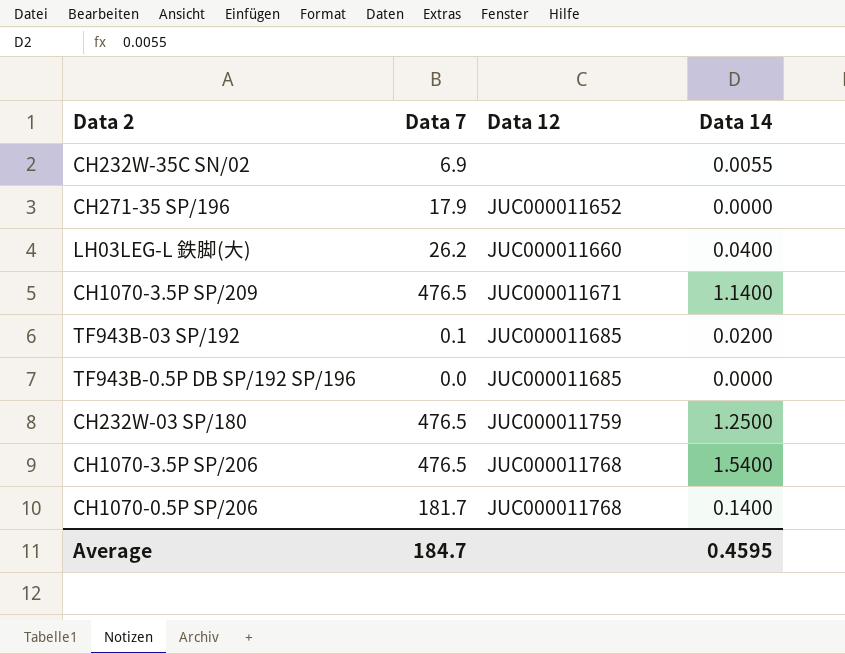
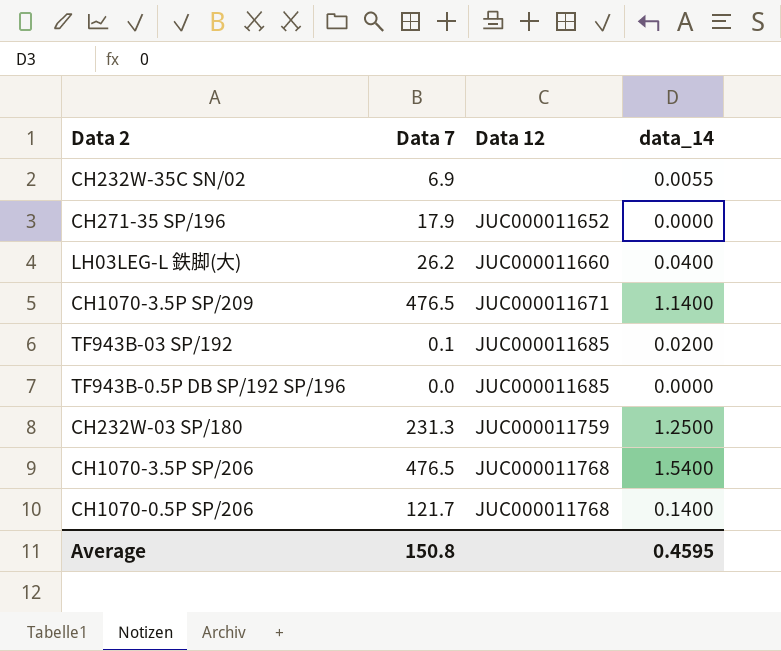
column name: Data 14 -> data_14
CH232W-03 SP/180 | Data 7: 476.5 -> 231.3
CH1070-0.5P SP/206 | Data 7: 181.7 -> 121.7
Average | Data 7: 184.7 -> 150.8

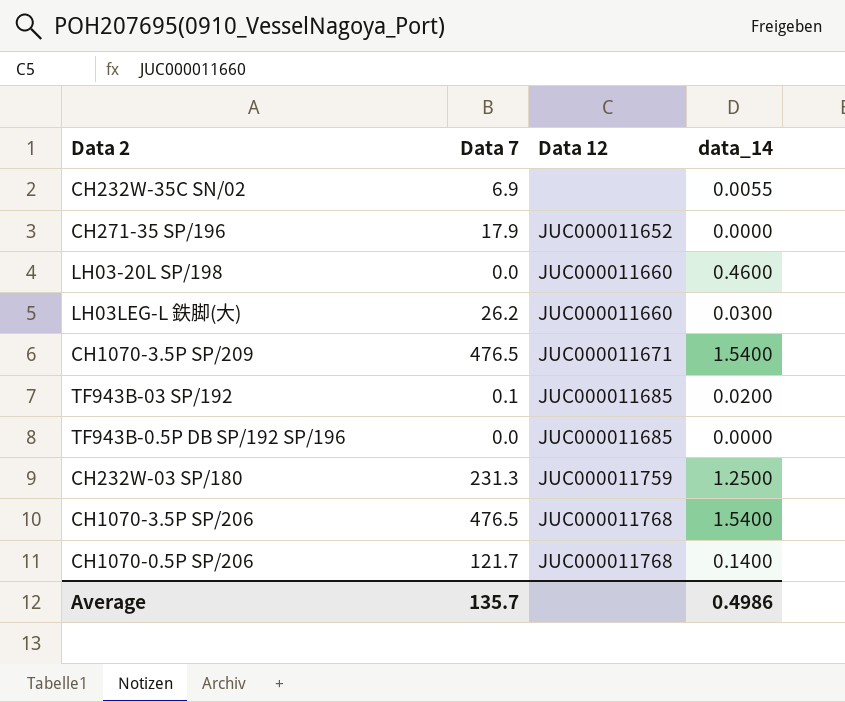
row LH03-20L SP/198: none -> 0.0 | JUC000011660 | 0.4600
LH03LEG-L 鉄脚(大) | data_14: 0.0400 -> 0.0300
CH1070-3.5P SP/209 | data_14: 1.1400 -> 1.5400
Average | Data 7: 150.8 -> 135.7
Average | data_14: 0.4595 -> 0.4986

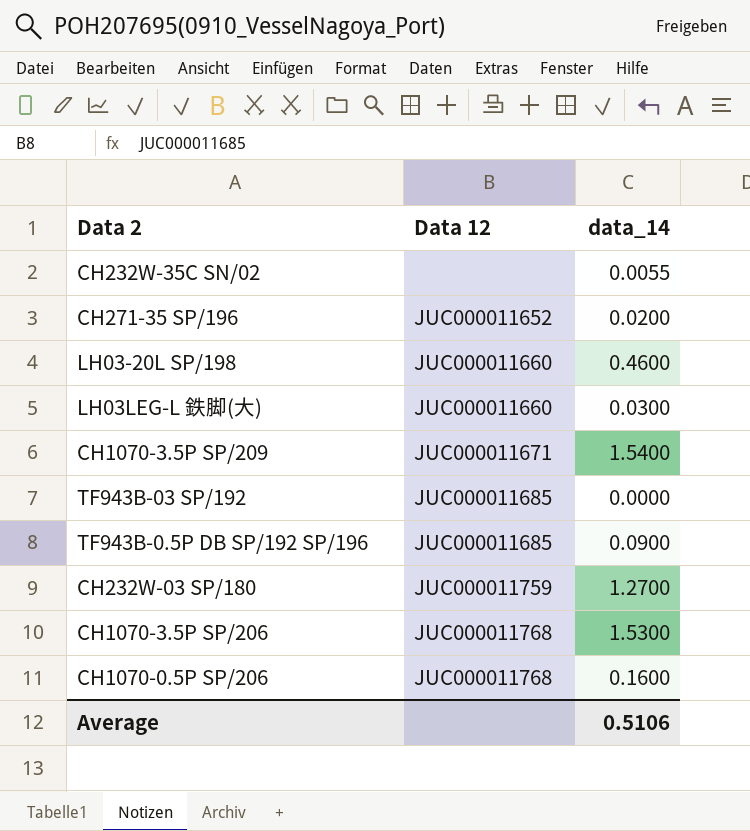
column Data 7 | position: 2 -> none
CH271-35 SP/196 | data_14: 0.0000 -> 0.0200
TF943B-03 SP/192 | data_14: 0.0200 -> 0.0000
TF943B-0.5P DB SP/192 SP/196 | data_14: 0.0000 -> 0.0900
CH232W-03 SP/180 | data_14: 1.2500 -> 1.2700
CH1070-3.5P SP/206 | data_14: 1.5400 -> 1.5300
CH1070-0.5P SP/206 | data_14: 0.1400 -> 0.1600
Average | data_14: 0.4986 -> 0.5106

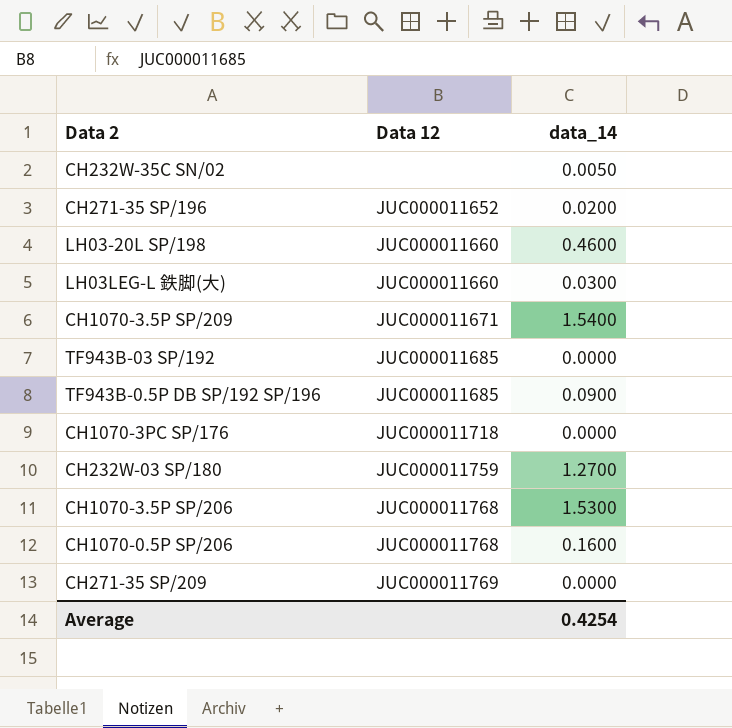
CH232W-35C SN/02 | data_14: 0.0055 -> 0.0050
row CH1070-3PC SP/176: none -> JUC000011718 | 0.0000
row CH271-35 SP/209: none -> JUC000011769 | 0.0000
Average | data_14: 0.5106 -> 0.4254

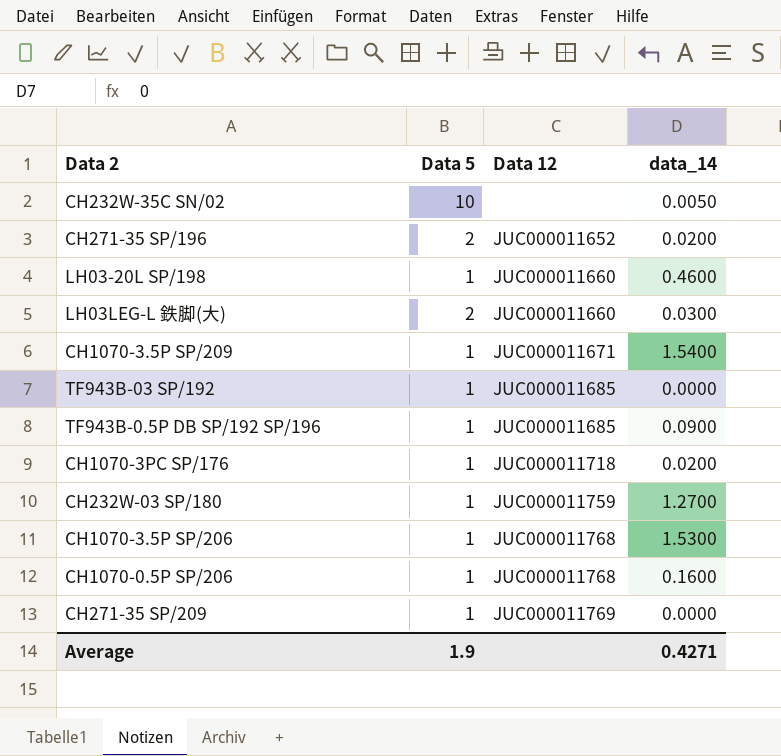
column Data 5 | position: none -> 2
CH1070-3PC SP/176 | data_14: 0.0000 -> 0.0200
Average | data_14: 0.4254 -> 0.4271

